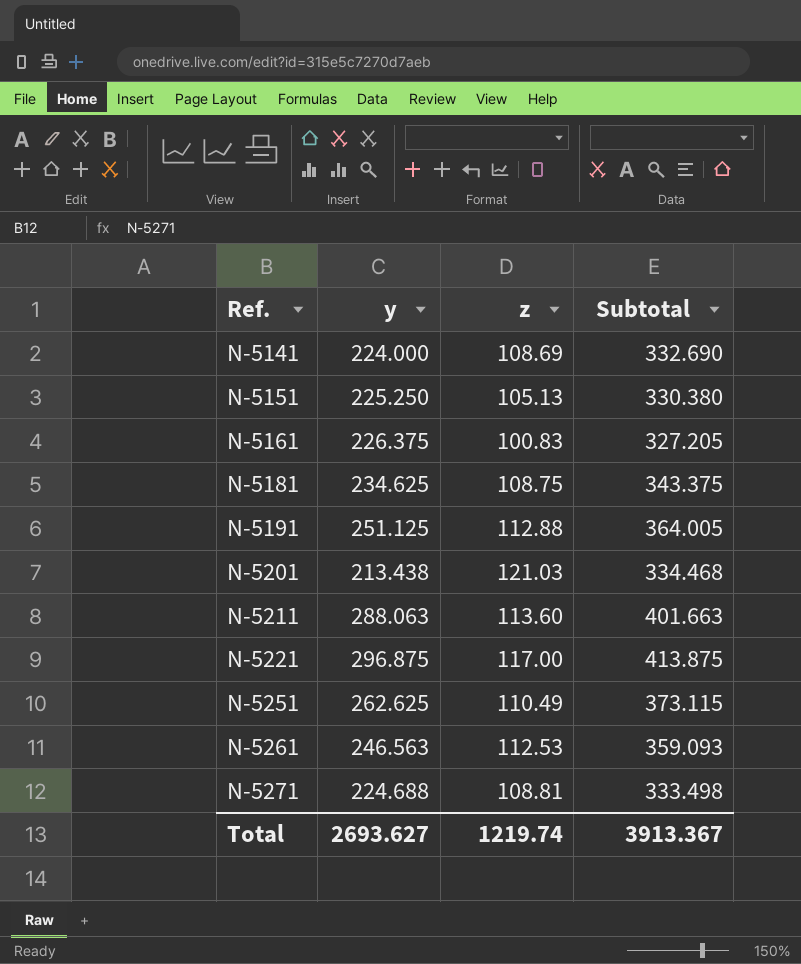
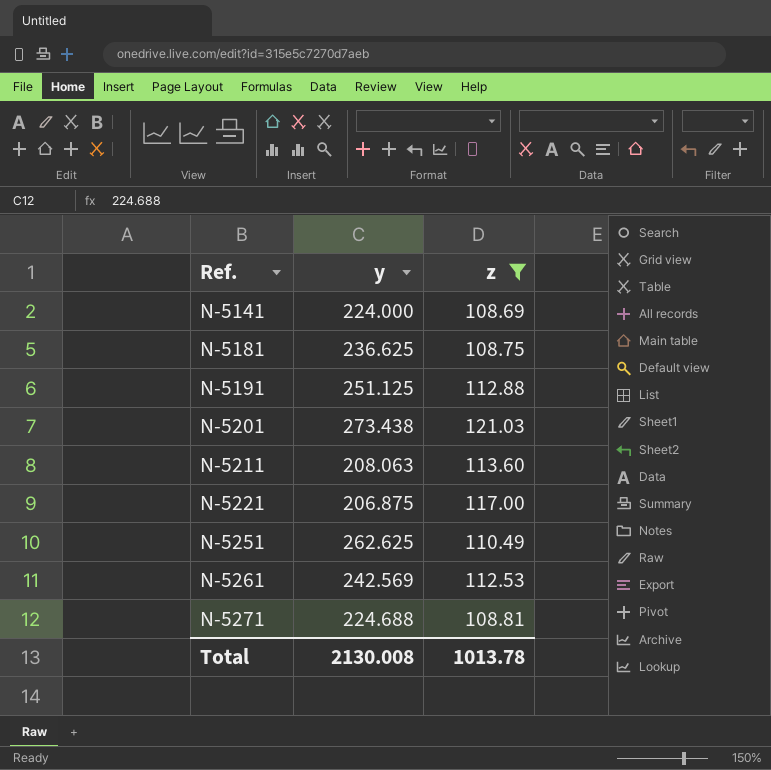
filter: none -> z >= 108.69
column Subtotal | formula: [y] + [z] -> none
N-5181 | y: 234.625 -> 236.625
N-5201 | y: 213.438 -> 273.438
N-5211 | y: 288.063 -> 208.063
N-5221 | y: 296.875 -> 206.875
N-5261 | y: 246.563 -> 242.569
Total | y: 2693.627 -> 2130.008
Total | z: 1219.74 -> 1013.78

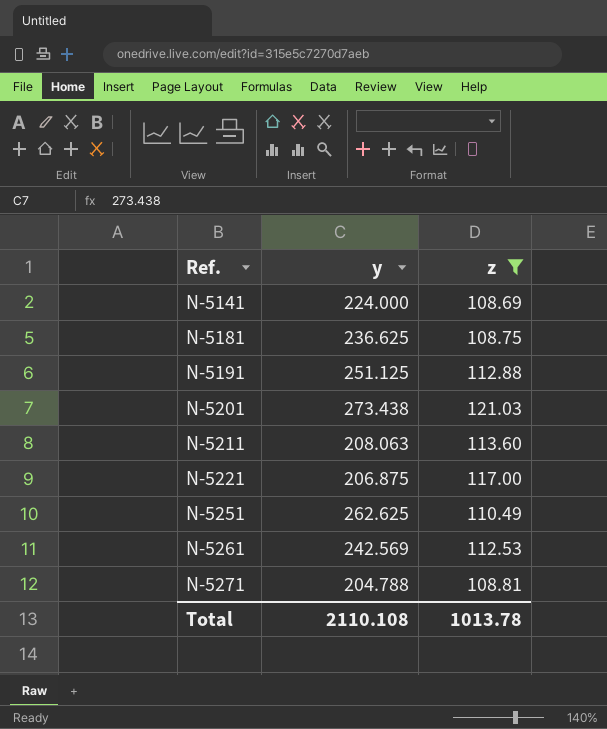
N-5271 | y: 224.688 -> 204.788
Total | y: 2130.008 -> 2110.108

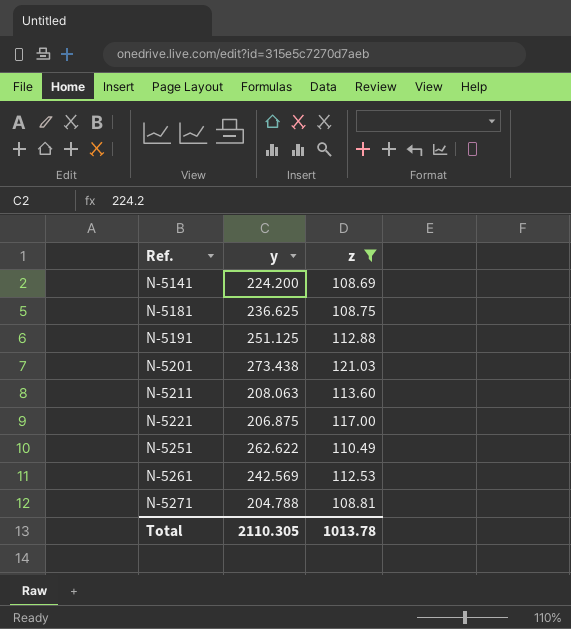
N-5141 | y: 224.000 -> 224.200
N-5251 | y: 262.625 -> 262.622
Total | y: 2110.108 -> 2110.305

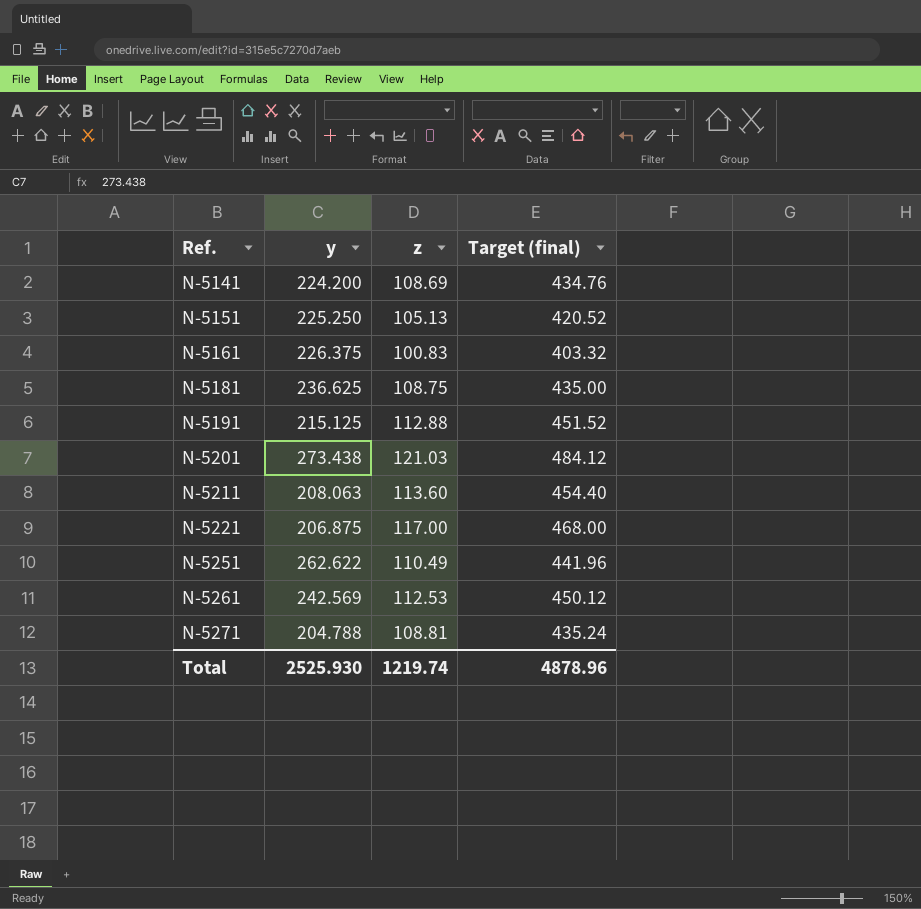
filter: z >= 108.69 -> none
column Target (final) | formula: none -> [z] * 4
N-5191 | y: 251.125 -> 215.125
Total | y: 2110.305 -> 2525.930
Total | z: 1013.78 -> 1219.74

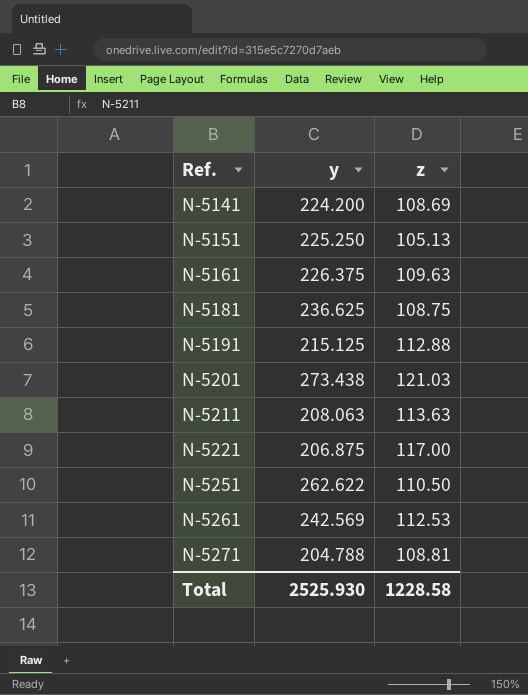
column Target (final) | formula: [z] * 4 -> none
N-5161 | z: 100.83 -> 109.63
N-5211 | z: 113.60 -> 113.63
N-5251 | z: 110.49 -> 110.50
Total | z: 1219.74 -> 1228.58

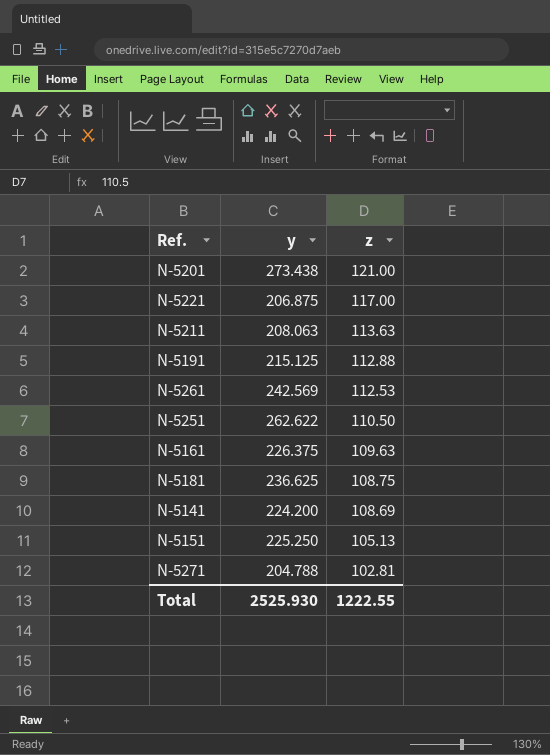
row order: Ref. ascending -> z descending
N-5201 | z: 121.03 -> 121.00
N-5271 | z: 108.81 -> 102.81
Total | z: 1228.58 -> 1222.55

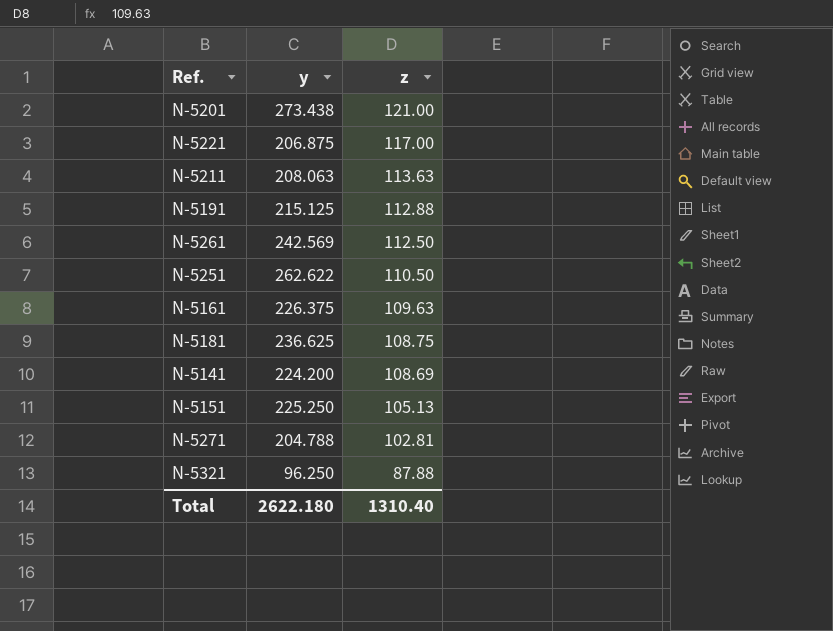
N-5261 | z: 112.53 -> 112.50
row N-5321: none -> 96.250 | 87.88
Total | y: 2525.930 -> 2622.180
Total | z: 1222.55 -> 1310.40

